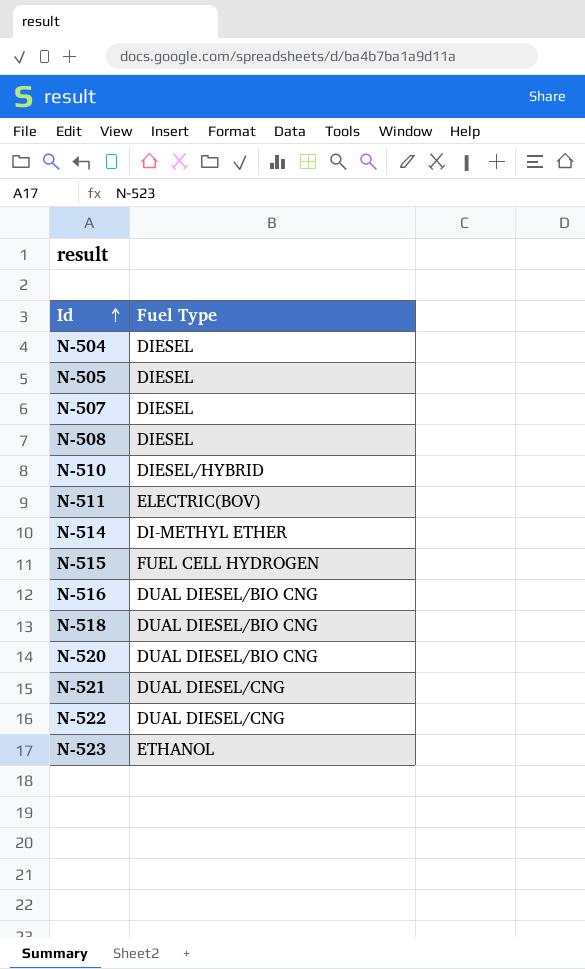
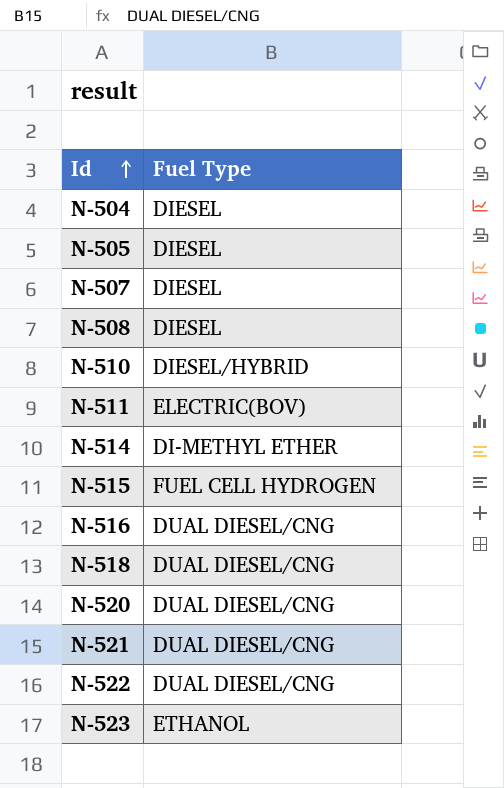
N-516 | Fuel Type: DUAL DIESEL/BIO CNG -> DUAL DIESEL/CNG
N-518 | Fuel Type: DUAL DIESEL/BIO CNG -> DUAL DIESEL/CNG
N-520 | Fuel Type: DUAL DIESEL/BIO CNG -> DUAL DIESEL/CNG

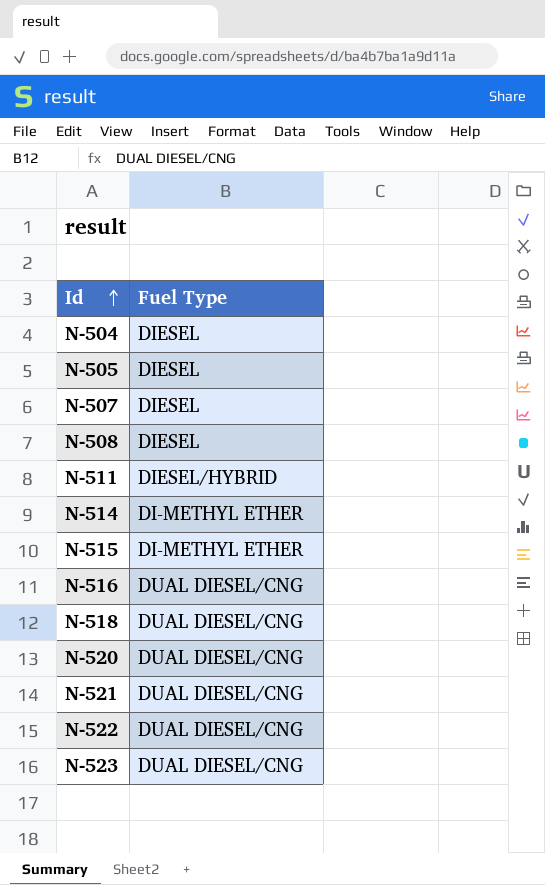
row N-510: DIESEL/HYBRID -> none
N-511 | Fuel Type: ELECTRIC(BOV) -> DIESEL/HYBRID
N-515 | Fuel Type: FUEL CELL HYDROGEN -> DI-METHYL ETHER
N-523 | Fuel Type: ETHANOL -> DUAL DIESEL/CNG

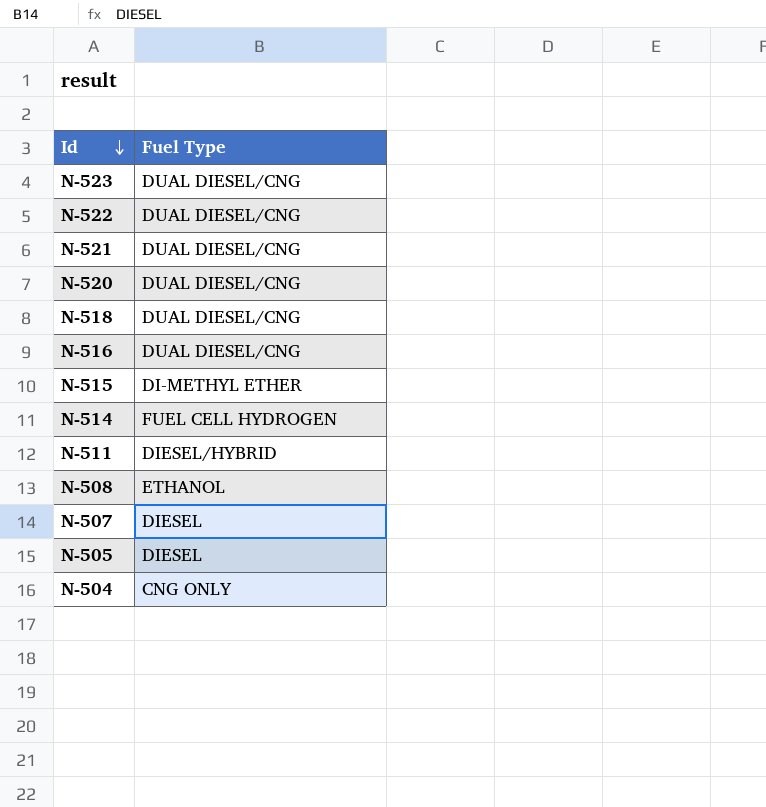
row order: Id ascending -> Id descending
N-514 | Fuel Type: DI-METHYL ETHER -> FUEL CELL HYDROGEN
N-508 | Fuel Type: DIESEL -> ETHANOL
N-504 | Fuel Type: DIESEL -> CNG ONLY

